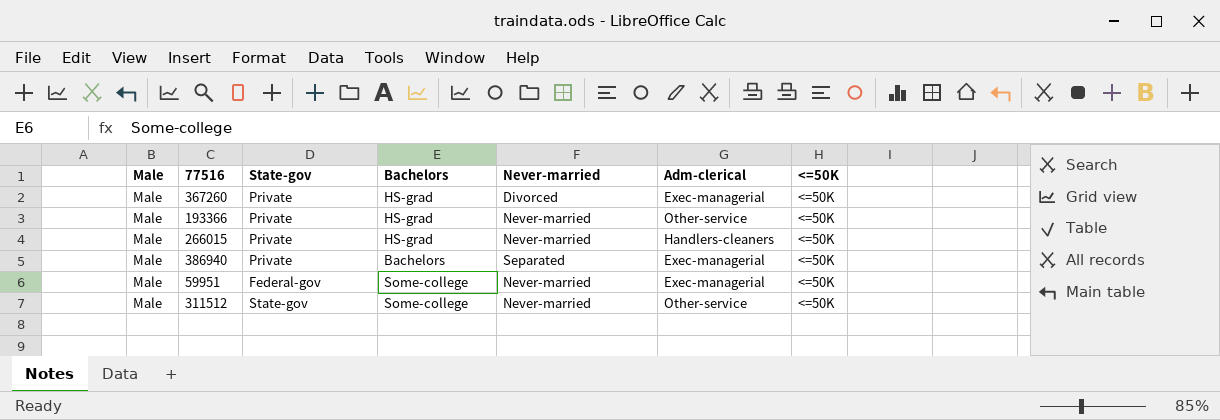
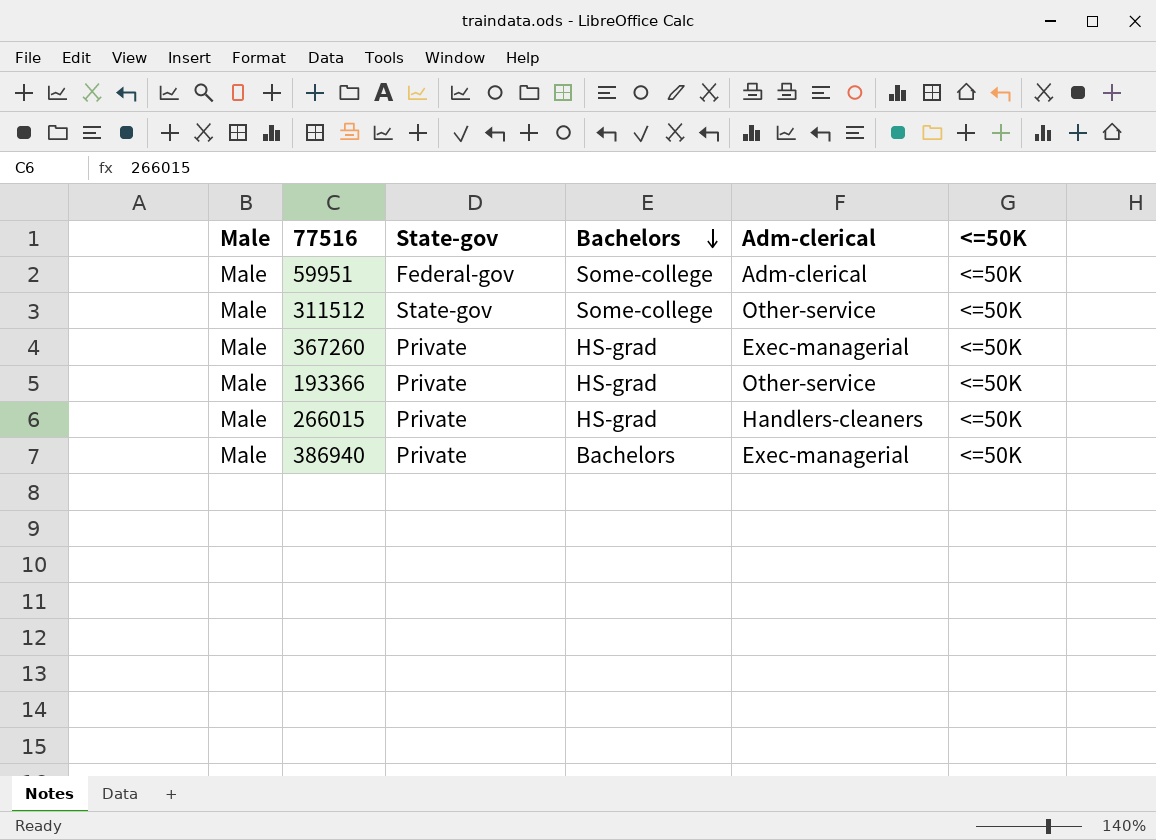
row order: none -> Bachelors descending
column Never-married | position: 5 -> none
59951 | Adm-clerical: Exec-managerial -> Adm-clerical

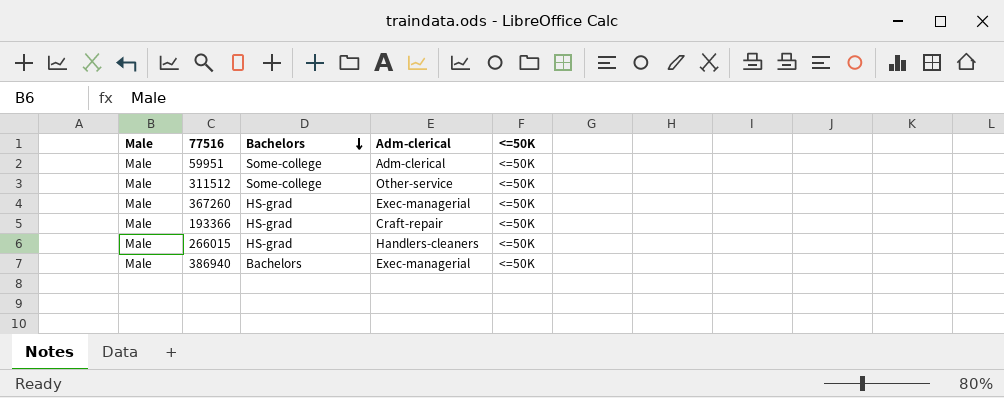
column State-gov | position: 3 -> none
193366 | Adm-clerical: Other-service -> Craft-repair

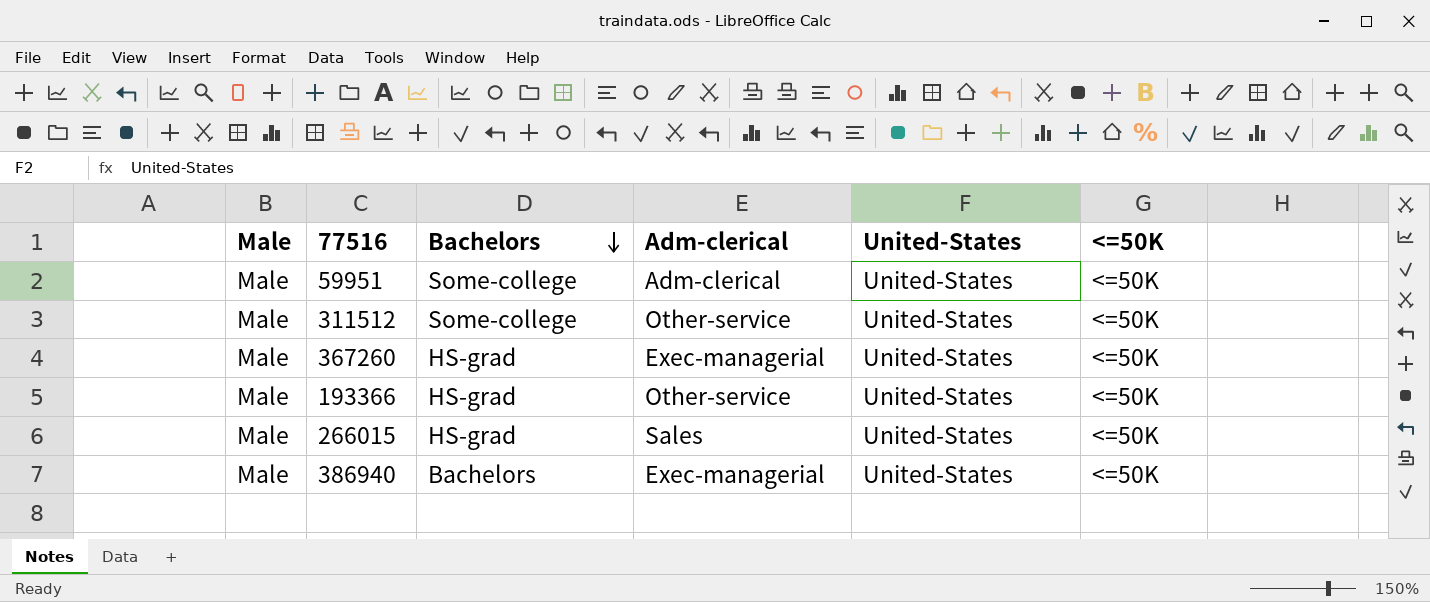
column United-States | position: none -> 5
193366 | Adm-clerical: Craft-repair -> Other-service
266015 | Adm-clerical: Handlers-cleaners -> Sales

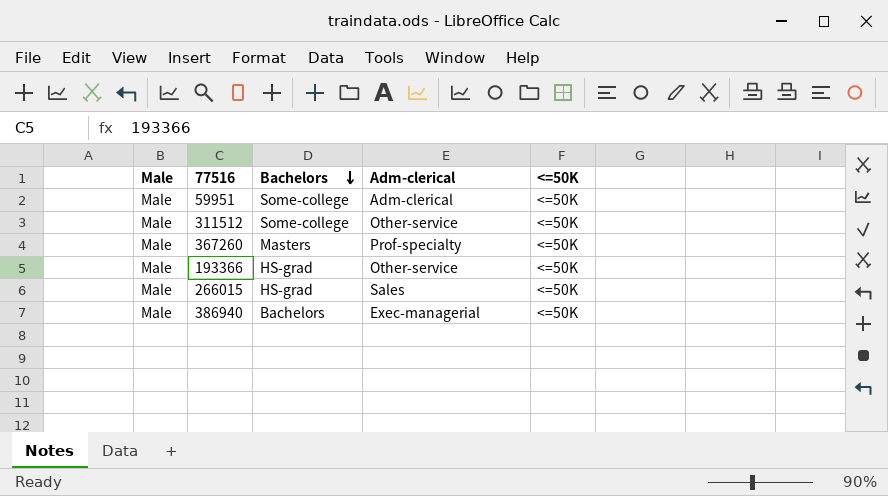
column United-States | position: 5 -> none
367260 | Bachelors: HS-grad -> Masters
367260 | Adm-clerical: Exec-managerial -> Prof-specialty

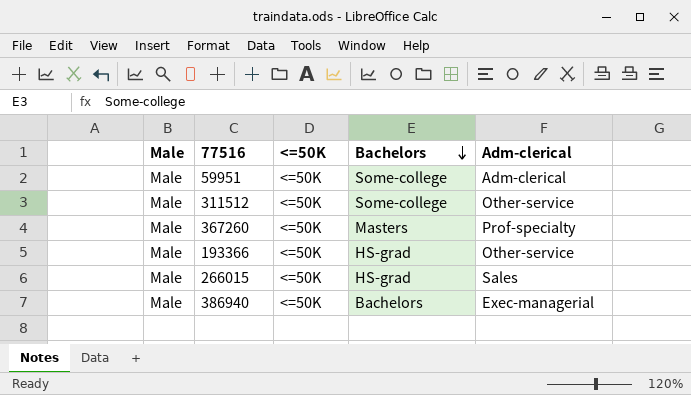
column <=50K | position: 5 -> 3

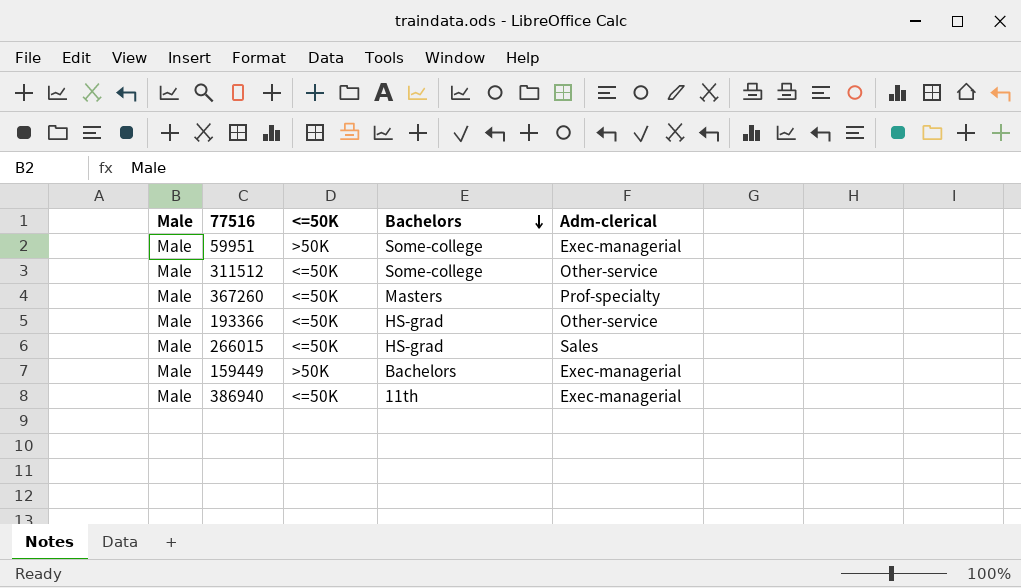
59951 | <=50K: <=50K -> >50K
59951 | Adm-clerical: Adm-clerical -> Exec-managerial
row 159449: none -> Male | >50K | Bachelors | Exec-managerial
386940 | Bachelors: Bachelors -> 11th

